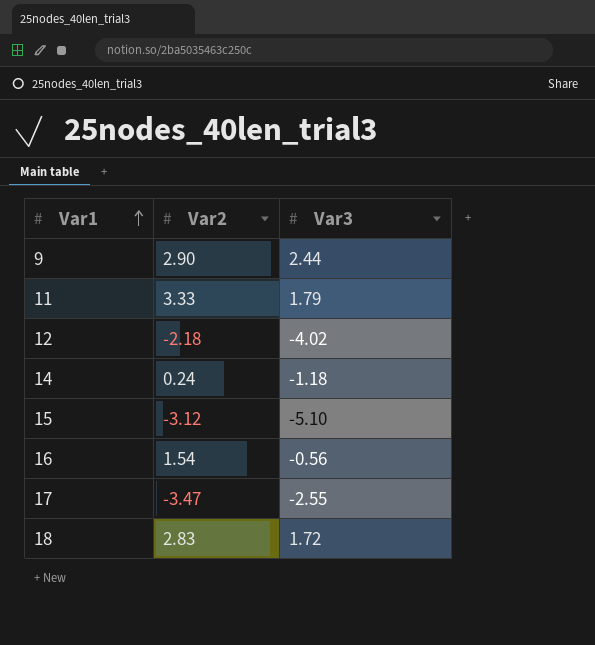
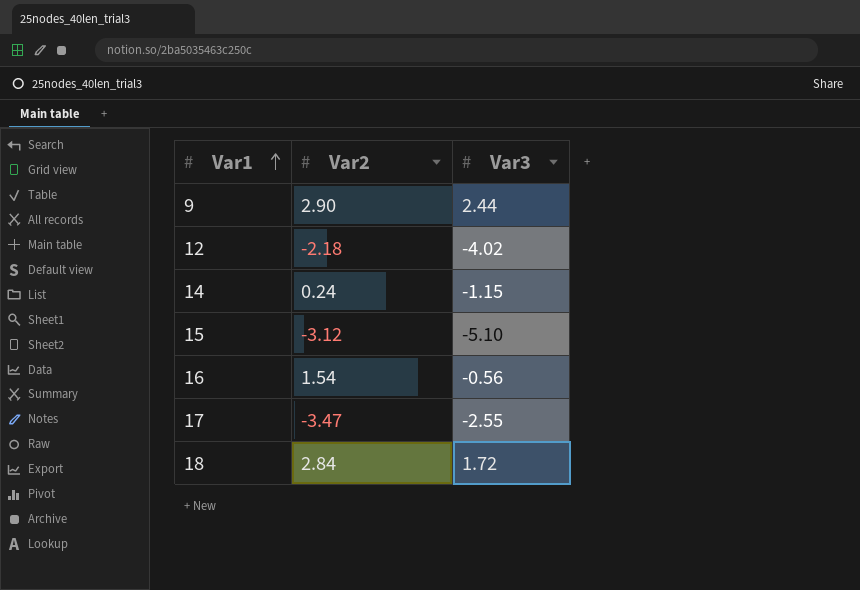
row 11: 3.33 | 1.79 -> none
14 | Var3: -1.18 -> -1.15
18 | Var2: 2.83 -> 2.84

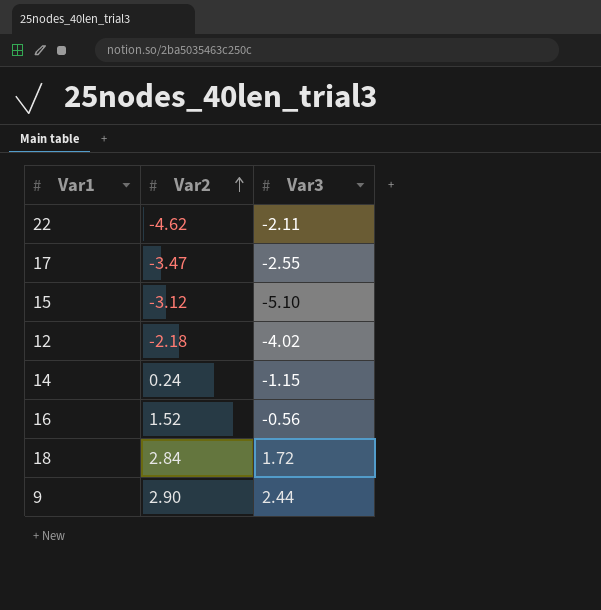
row order: Var1 ascending -> Var2 ascending
row 22: none -> -4.62 | -2.11
16 | Var2: 1.54 -> 1.52

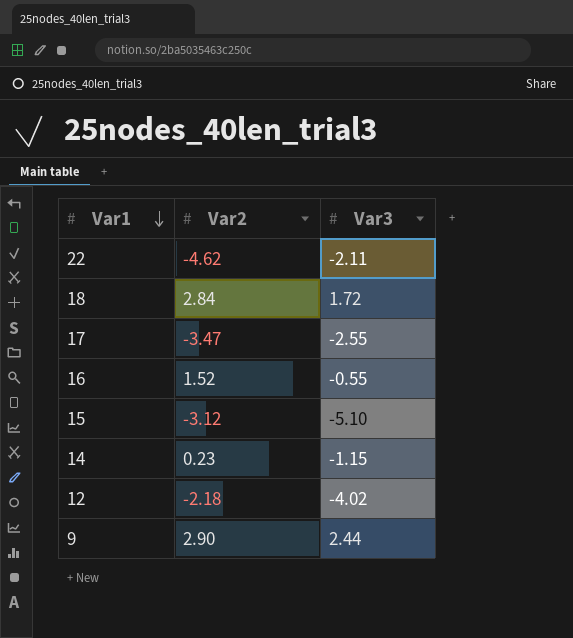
row order: Var2 ascending -> Var1 descending
16 | Var3: -0.56 -> -0.55
14 | Var2: 0.24 -> 0.23

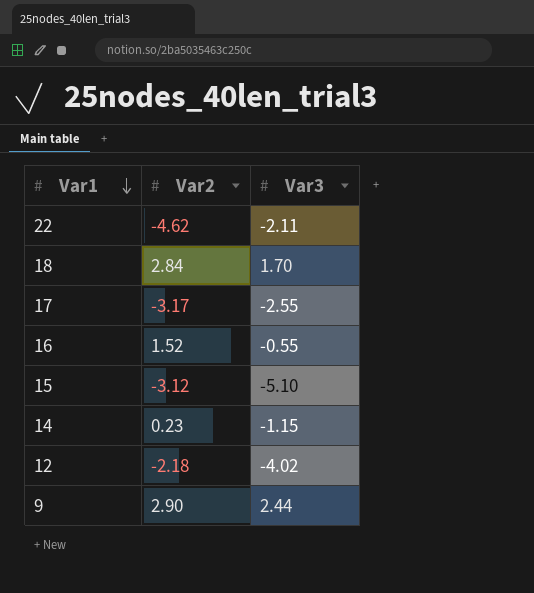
18 | Var3: 1.72 -> 1.70
17 | Var2: -3.47 -> -3.17

